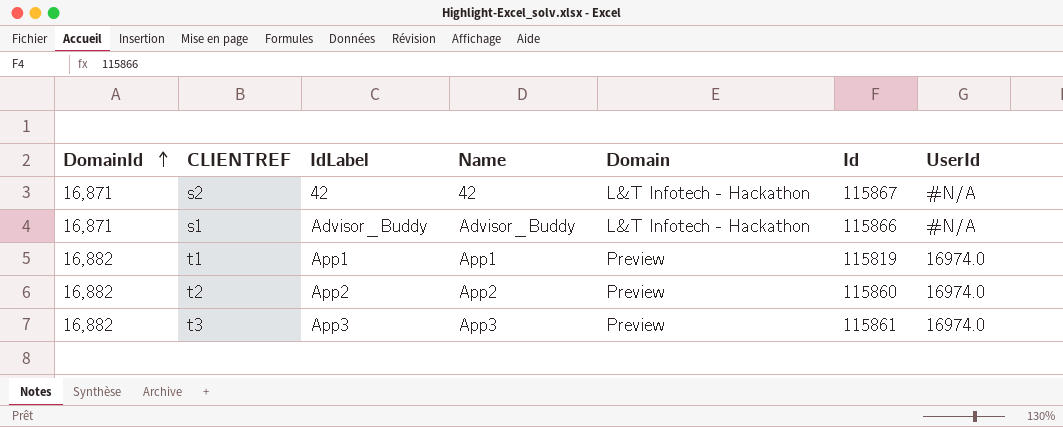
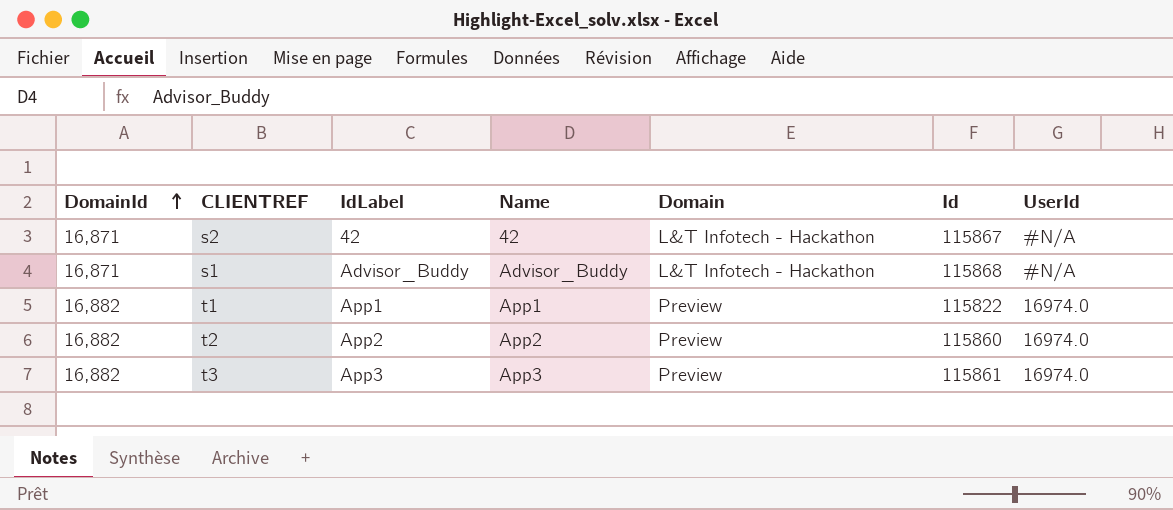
s1 | Id: 115866 -> 115868
t1 | Id: 115819 -> 115822

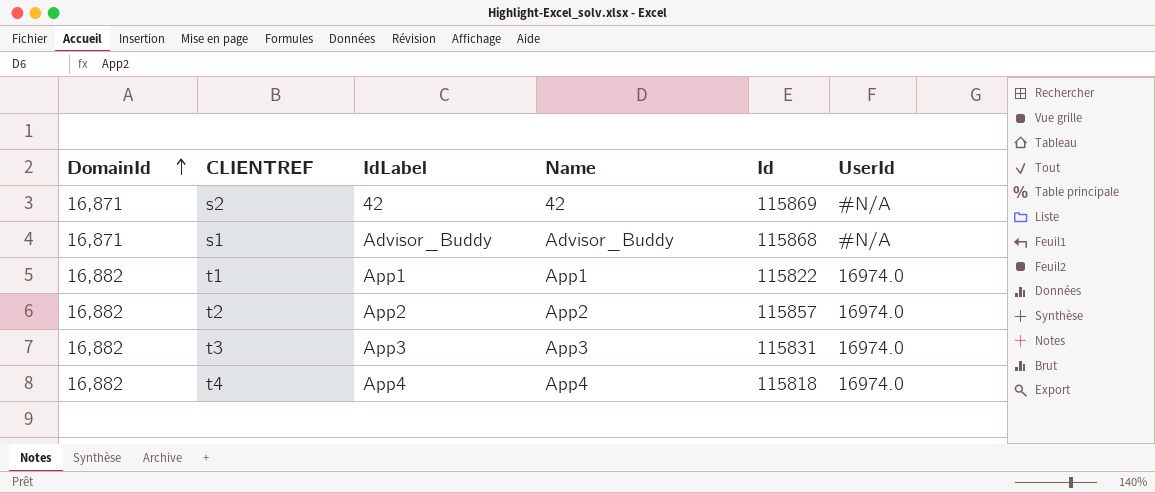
column Domain | position: 5 -> none
s2 | Id: 115867 -> 115869
t2 | Id: 115860 -> 115857
t3 | Id: 115861 -> 115831
row t4: none -> 16,882 | App4 | App4 | 115818 | 16974.0

